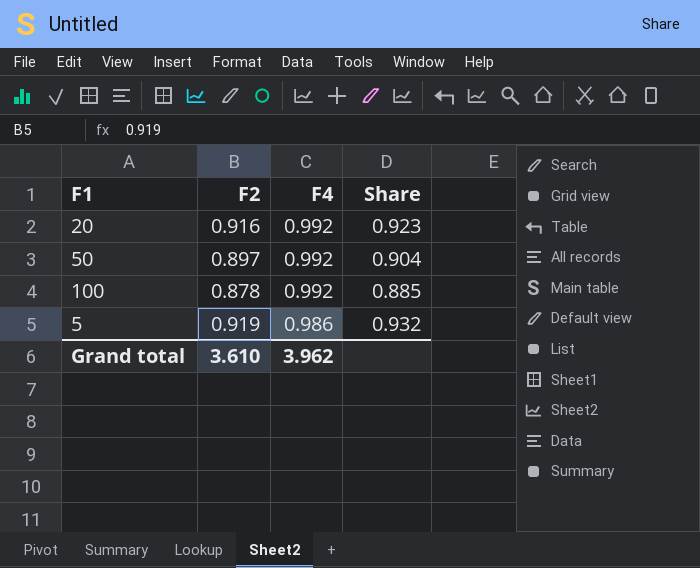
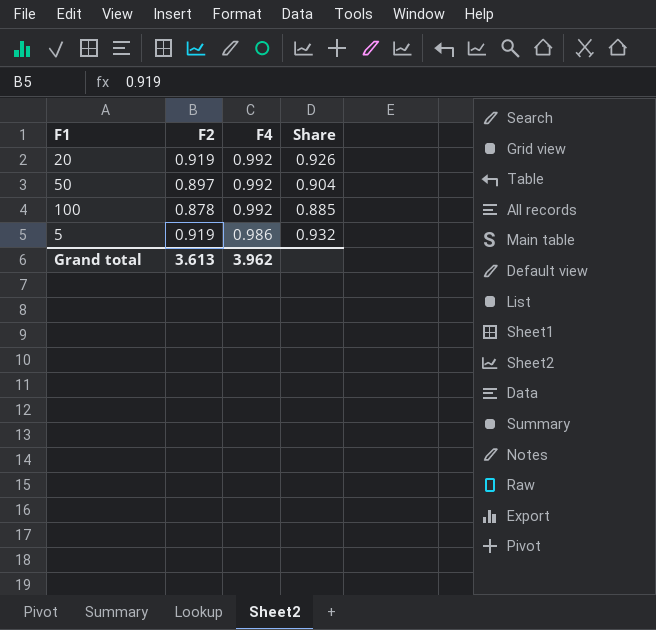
20 | F2: 0.916 -> 0.919
20 | Share: 0.923 -> 0.926
Grand total | F2: 3.610 -> 3.613

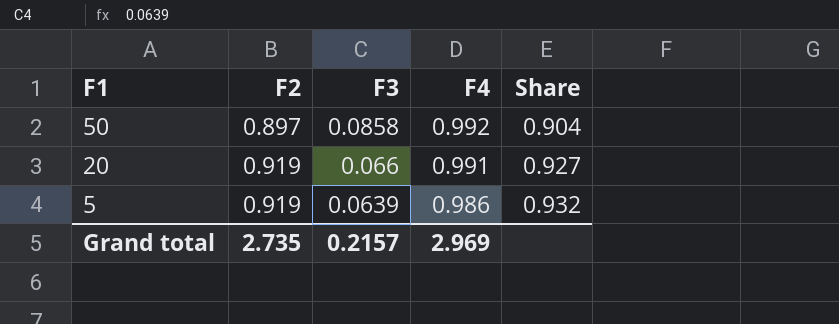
row order: F4 descending -> F1 descending
column F3 | position: none -> 3
row 100: 0.878 | 0.992 | 0.885 -> none
20 | F4: 0.992 -> 0.991
20 | Share: 0.926 -> 0.927
Grand total | F2: 3.613 -> 2.735
Grand total | F4: 3.962 -> 2.969

